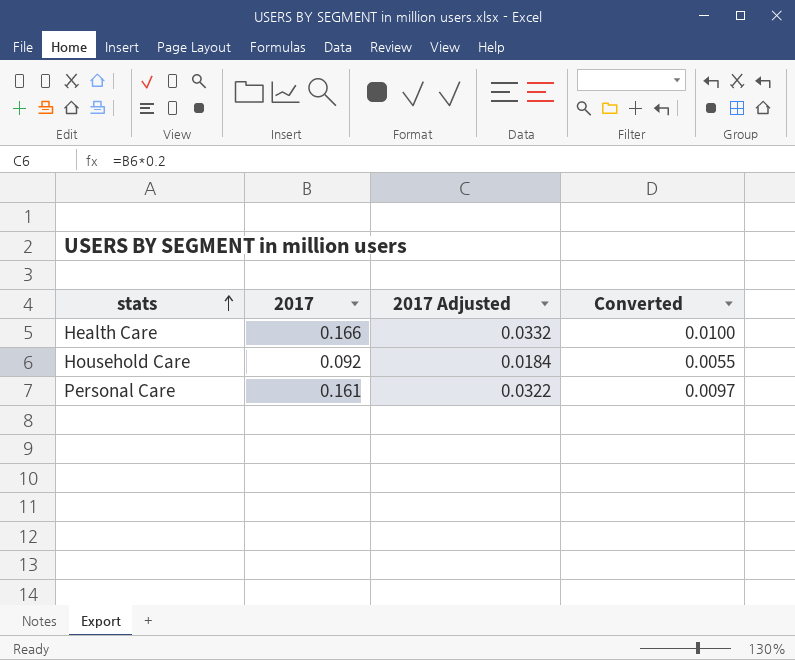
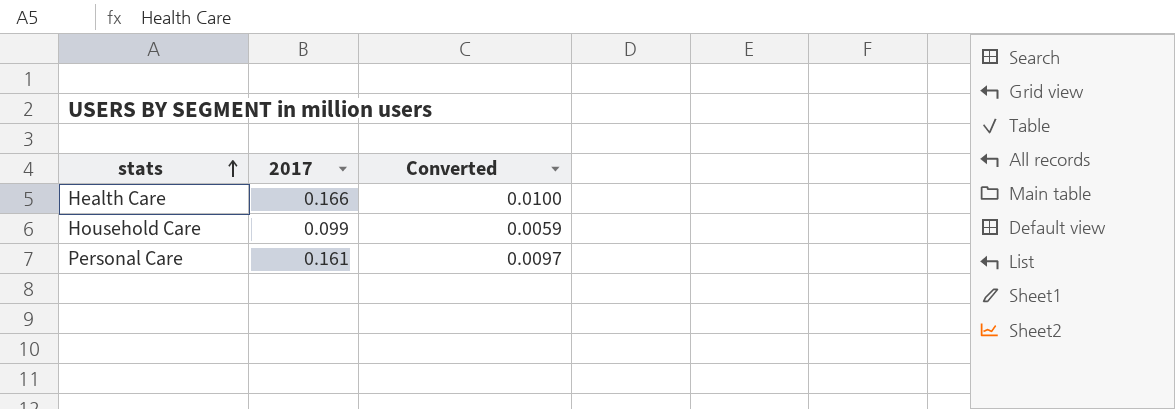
column 2017 Adjusted | formula: [2017] * 0.2 -> none
Household Care | 2017: 0.092 -> 0.099
Household Care | Converted: 0.0055 -> 0.0059

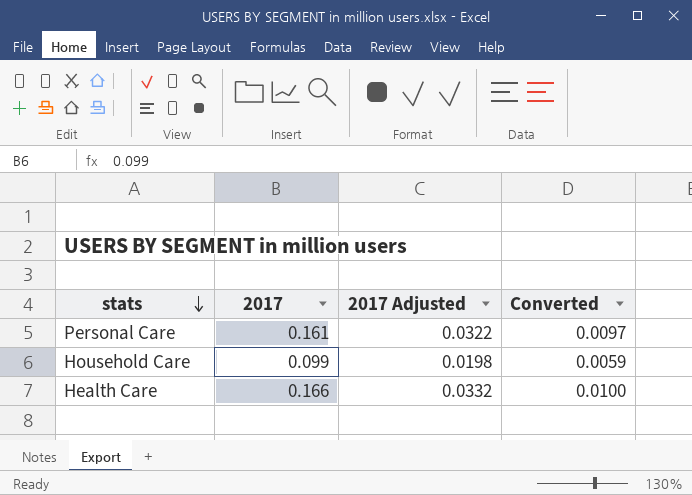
row order: stats ascending -> stats descending
column 2017 Adjusted | formula: none -> [2017] * 0.2

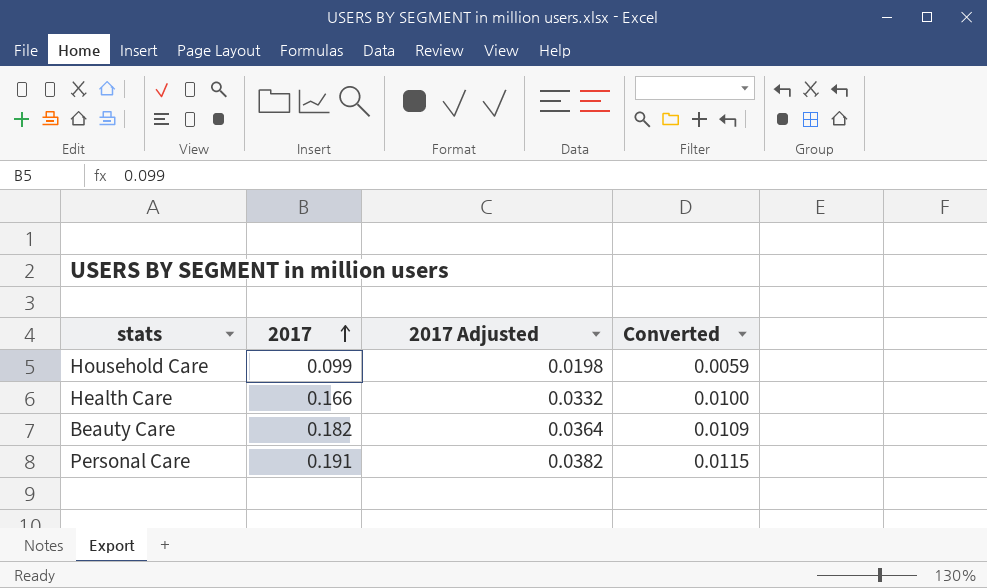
row order: stats descending -> 2017 ascending
row Beauty Care: none -> 0.182 | 0.0364 | 0.0109
Personal Care | 2017: 0.161 -> 0.191
Personal Care | 2017 Adjusted: 0.0322 -> 0.0382
Personal Care | Converted: 0.0097 -> 0.0115

